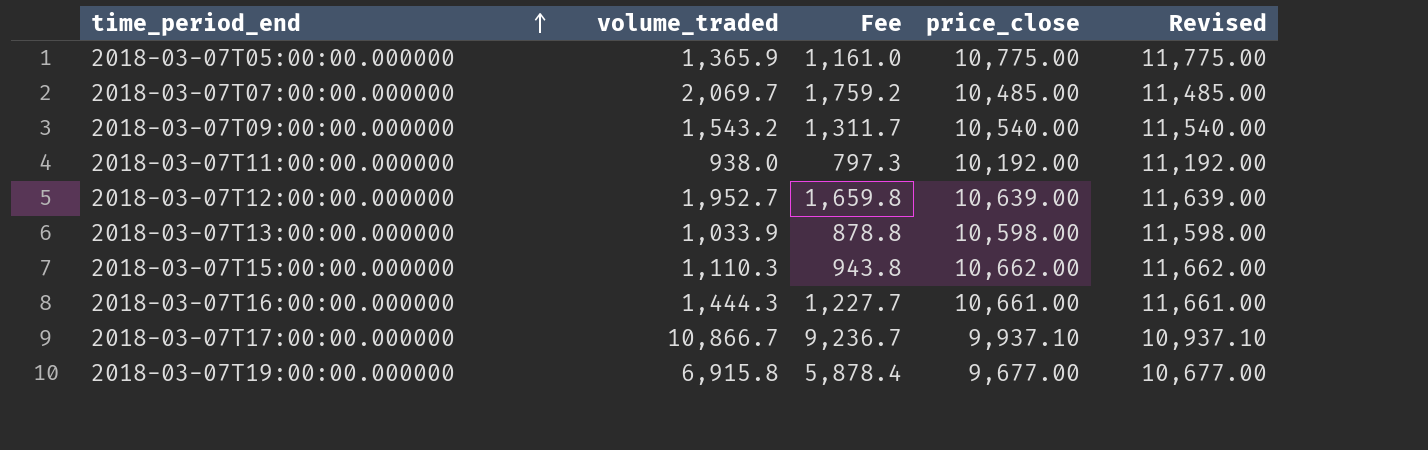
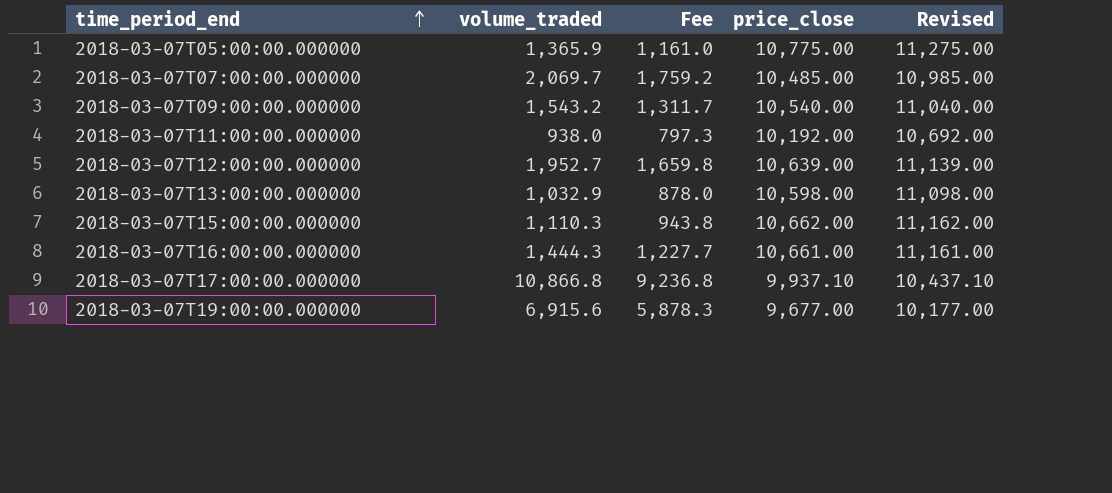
column Revised | formula: [price_close] + 1000 -> [price_close] + 500
2018-03-07T13:00:00.000000 | volume_traded: 1,033.9 -> 1,032.9
2018-03-07T13:00:00.000000 | Fee: 878.8 -> 878.0
2018-03-07T17:00:00.000000 | volume_traded: 10,866.7 -> 10,866.8
2018-03-07T17:00:00.000000 | Fee: 9,236.7 -> 9,236.8
2018-03-07T19:00:00.000000 | volume_traded: 6,915.8 -> 6,915.6
2018-03-07T19:00:00.000000 | Fee: 5,878.4 -> 5,878.3

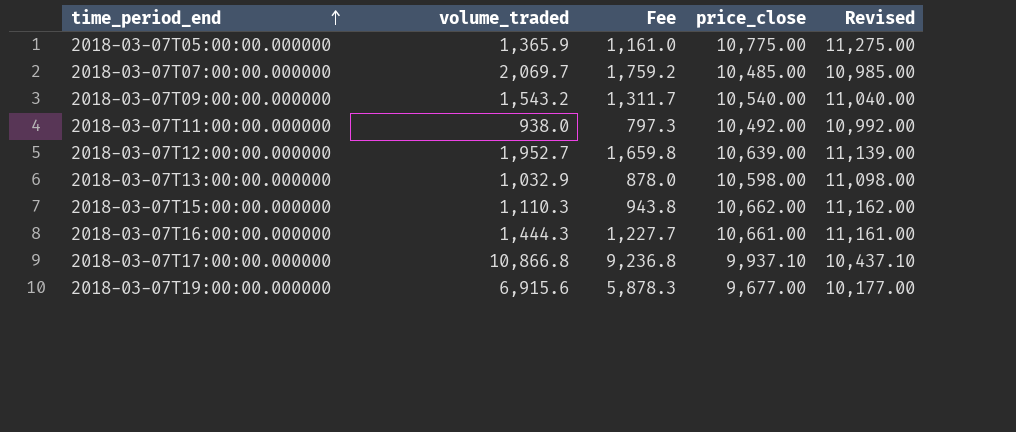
2018-03-07T11:00:00.000000 | price_close: 10,192.00 -> 10,492.00
2018-03-07T11:00:00.000000 | Revised: 10,692.00 -> 10,992.00

